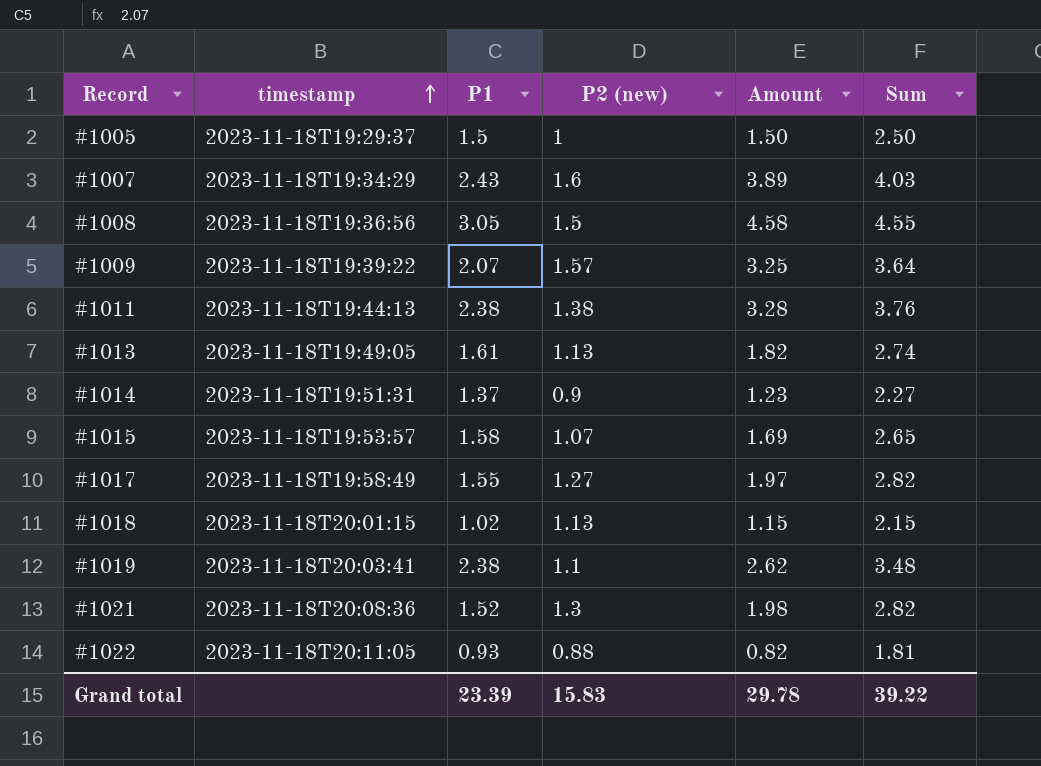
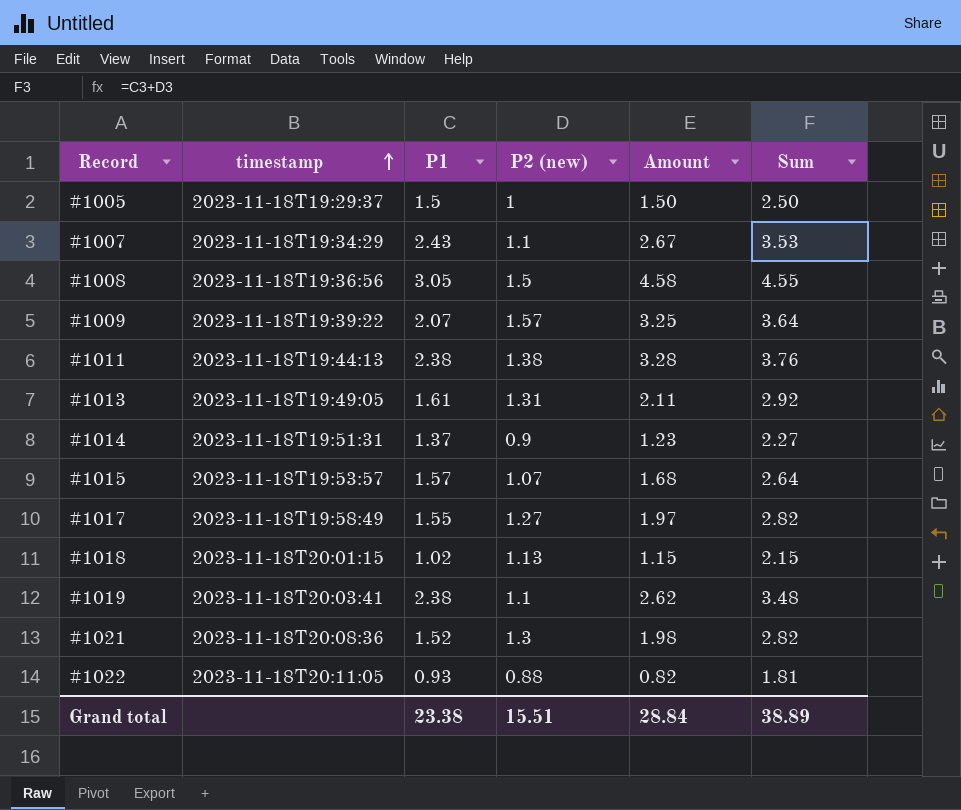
#1007 | P2 (new): 1.6 -> 1.1
#1007 | Amount: 3.89 -> 2.67
#1007 | Sum: 4.03 -> 3.53
#1013 | P2 (new): 1.13 -> 1.31
#1013 | Amount: 1.82 -> 2.11
#1013 | Sum: 2.74 -> 2.92
#1015 | P1: 1.58 -> 1.57
#1015 | Amount: 1.69 -> 1.68
#1015 | Sum: 2.65 -> 2.64
Grand total | P1: 23.39 -> 23.38
Grand total | P2 (new): 15.83 -> 15.51
Grand total | Amount: 29.78 -> 28.84
Grand total | Sum: 39.22 -> 38.89

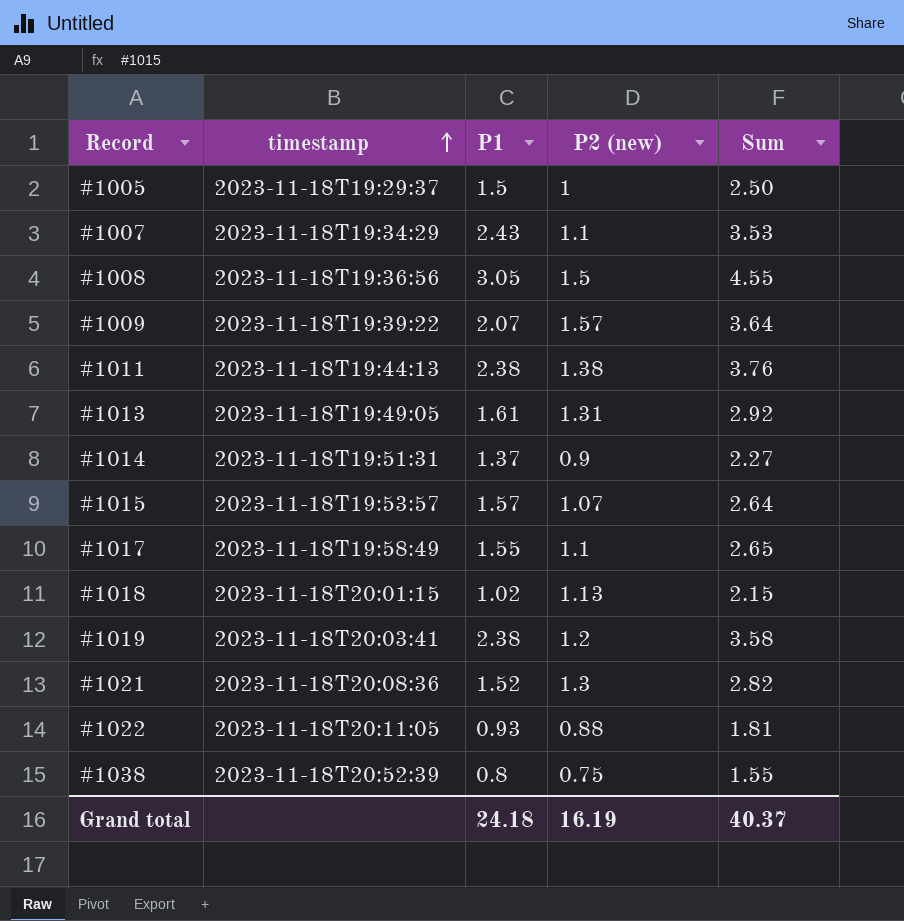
column Amount | formula: [P1] * [P2 (new)] -> none
#1017 | P2 (new): 1.27 -> 1.1
#1017 | Sum: 2.82 -> 2.65
#1019 | P2 (new): 1.1 -> 1.2
#1019 | Sum: 3.48 -> 3.58
row #1038: none -> 2023-11-18T20:52:39 | 0.8 | 0.75 | 1.55
Grand total | P1: 23.38 -> 24.18
Grand total | P2 (new): 15.51 -> 16.19
Grand total | Sum: 38.89 -> 40.37

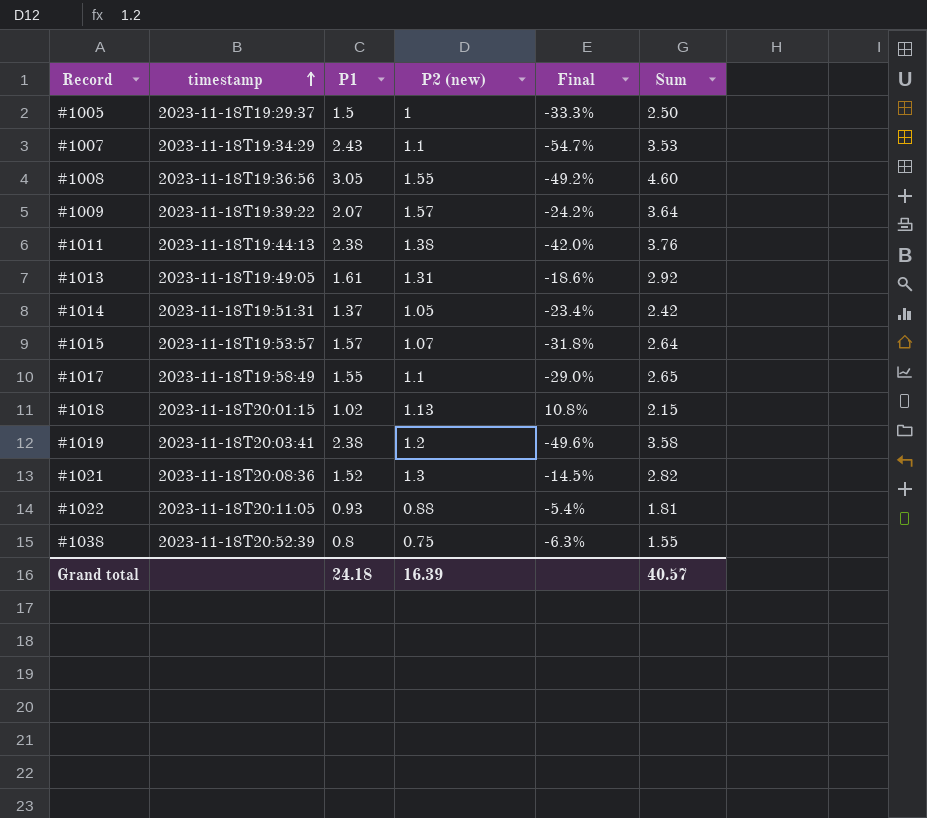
column Final | formula: none -> ([P2 (new)] - [P1]) / [P1]
#1008 | P2 (new): 1.5 -> 1.55
#1008 | Sum: 4.55 -> 4.60
#1014 | P2 (new): 0.9 -> 1.05
#1014 | Sum: 2.27 -> 2.42
Grand total | P2 (new): 16.19 -> 16.39
Grand total | Sum: 40.37 -> 40.57

